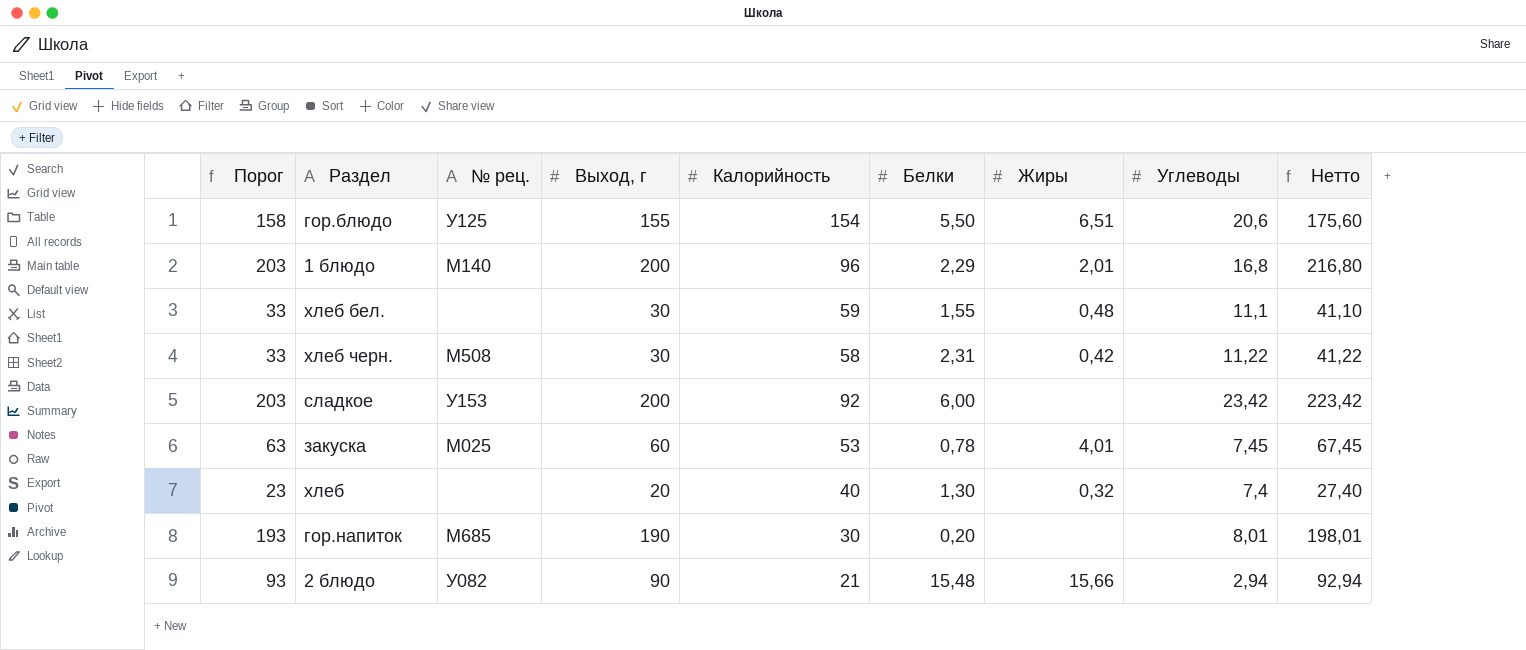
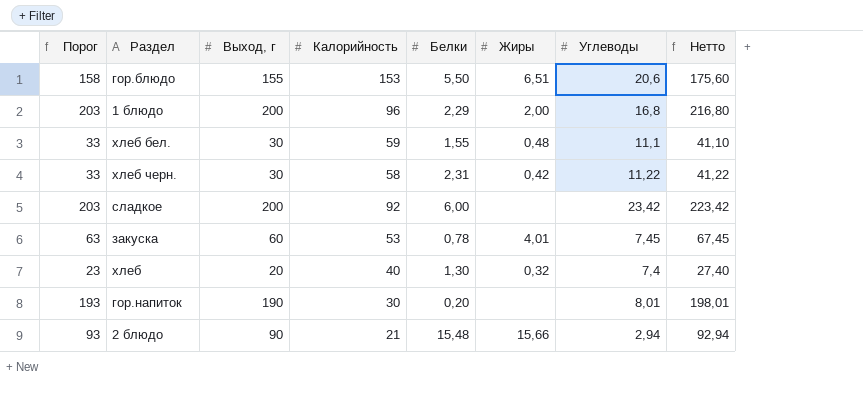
column № рец. | position: 3 -> none
гор.блюдо | Калорийность: 154 -> 153
1 блюдо | Жиры: 2,01 -> 2,00

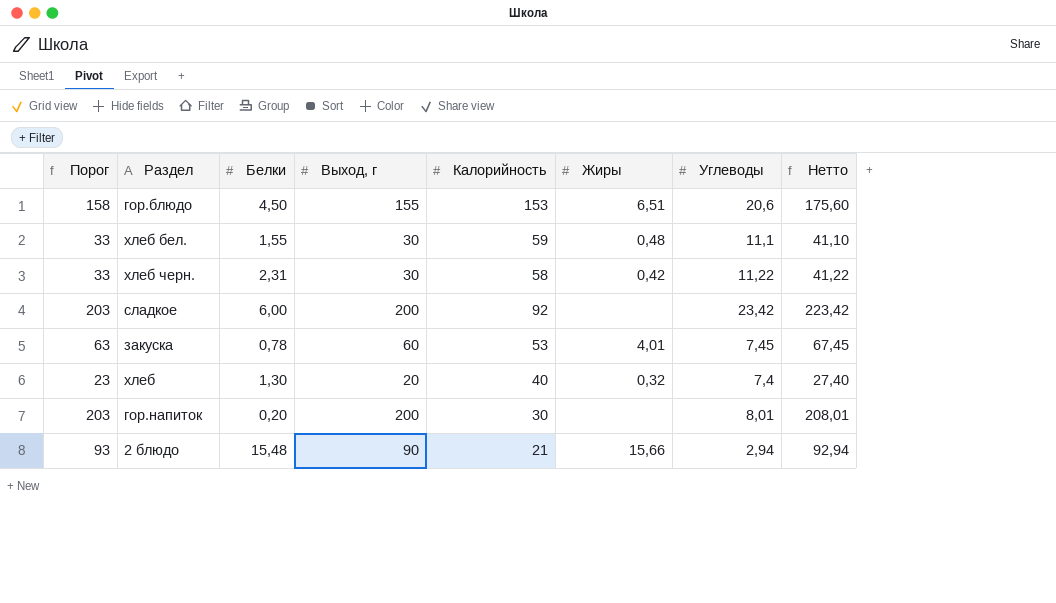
column Белки | position: 5 -> 3
row 1 блюдо: 203 | 200 | 96 | 2,29 | 2,00 | 16,8 | 216,80 -> none
гор.блюдо | Белки: 5,50 -> 4,50
гор.напиток | Порог: 193 -> 203
гор.напиток | Выход, г: 190 -> 200
гор.напиток | Нетто: 198,01 -> 208,01

